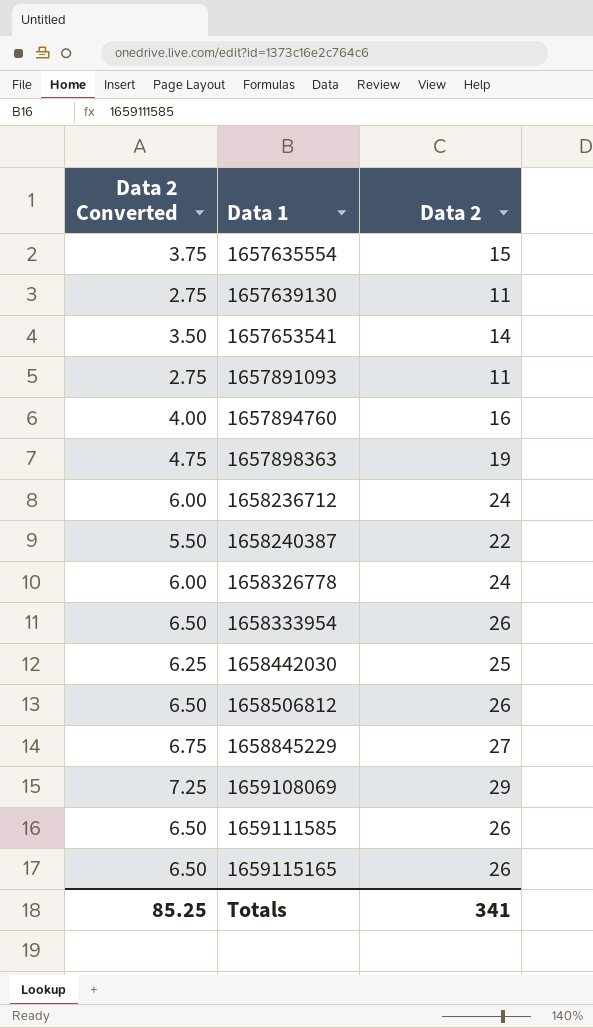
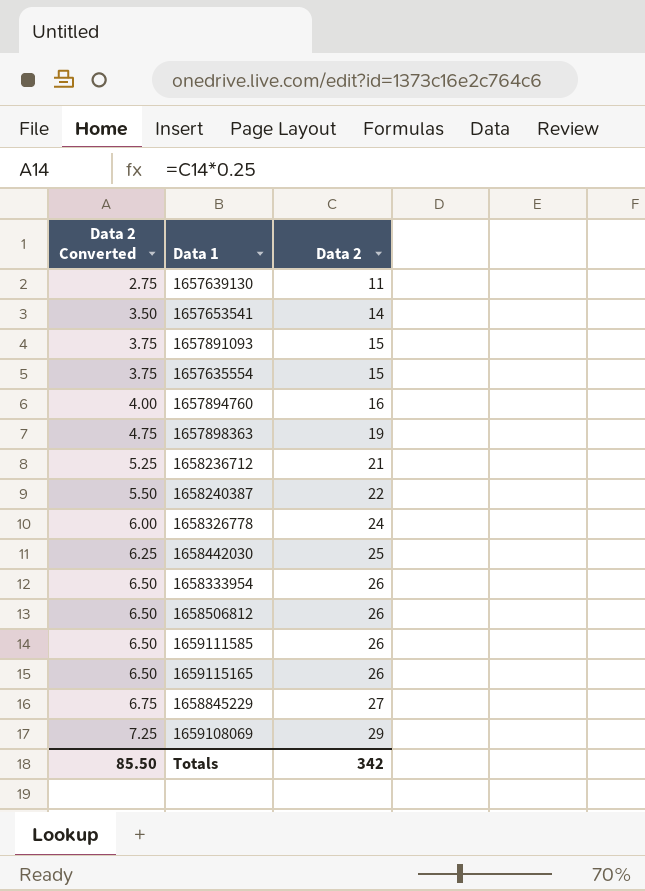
row order: Data 1 ascending -> Data 2 Converted ascending
1657891093 | Data 2 Converted: 2.75 -> 3.75
1657891093 | Data 2: 11 -> 15
1658236712 | Data 2 Converted: 6.00 -> 5.25
1658236712 | Data 2: 24 -> 21
Totals | Data 2 Converted: 85.25 -> 85.50
Totals | Data 2: 341 -> 342

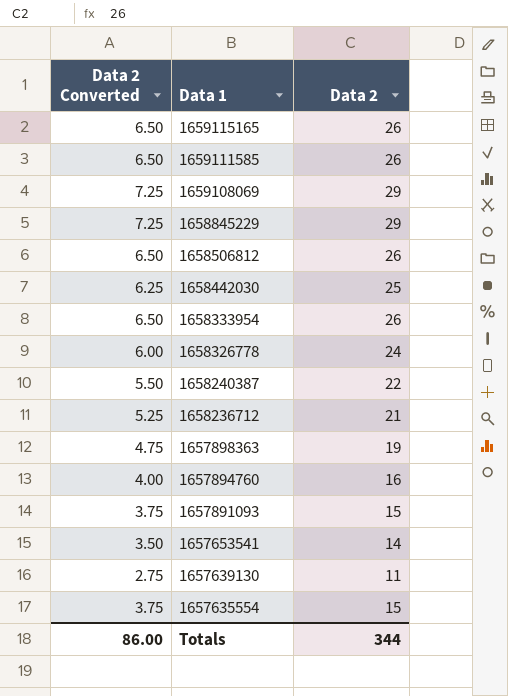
row order: Data 2 Converted ascending -> Data 1 descending
1658845229 | Data 2 Converted: 6.75 -> 7.25
1658845229 | Data 2: 27 -> 29
Totals | Data 2 Converted: 85.50 -> 86.00
Totals | Data 2: 342 -> 344

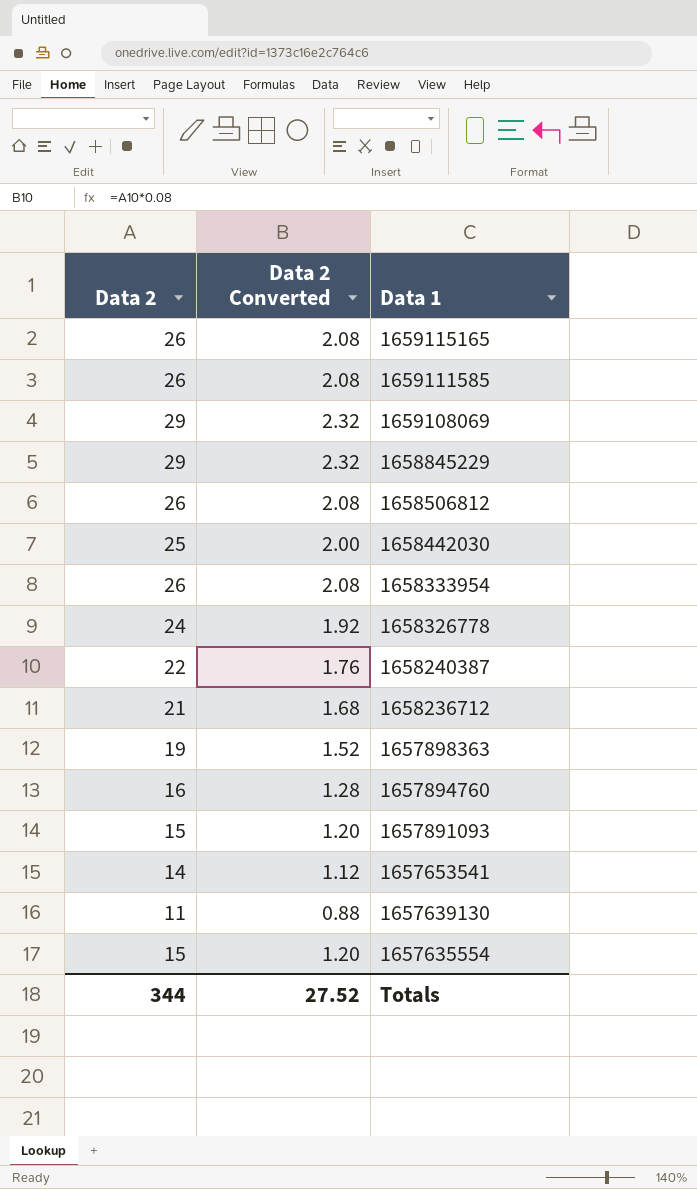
column Data 2 | position: 3 -> 1
column Data 2 Converted | formula: [Data 2] * 0.25 -> [Data 2] * 0.08
Totals | Data 2 Converted: 86.00 -> 27.52

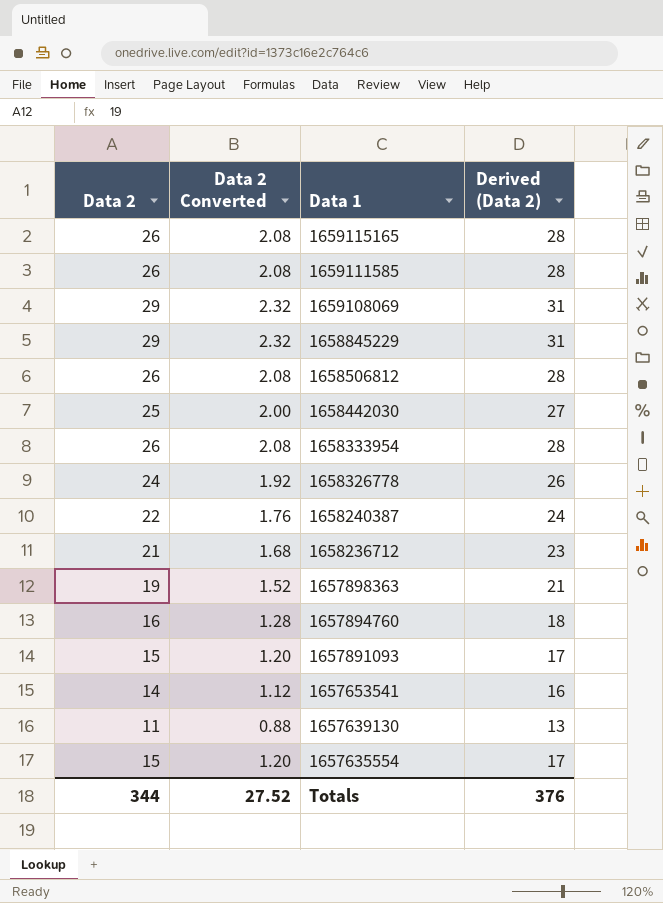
column Derived (Data 2) | formula: none -> [Data 2] + 2

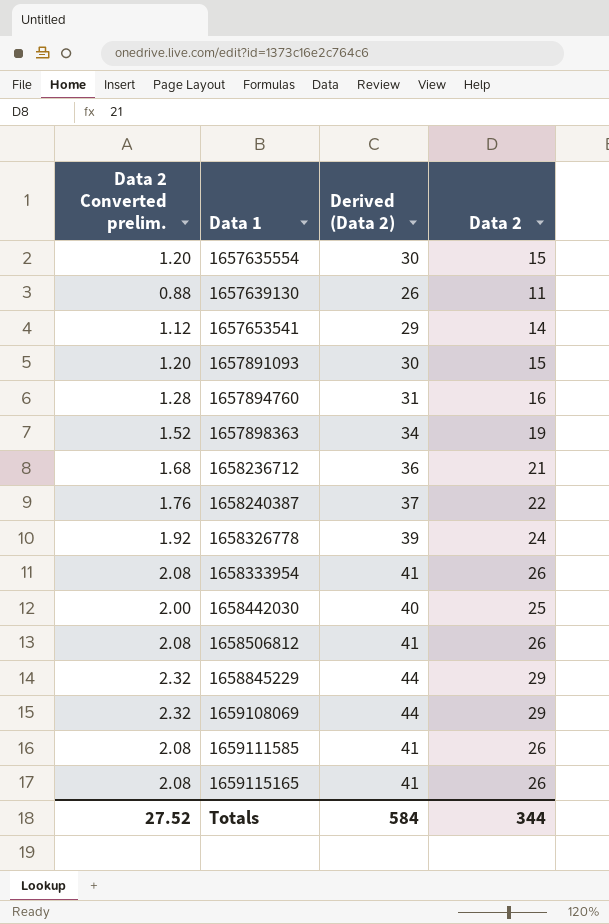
row order: Data 1 descending -> Data 1 ascending
column name: Data 2 Converted -> Data 2 Converted prelim.
column Derived (Data 2) | formula: [Data 2] + 2 -> [Data 2] + 15
column Data 2 | position: 1 -> 4
Totals | Derived (Data 2): 376 -> 584

